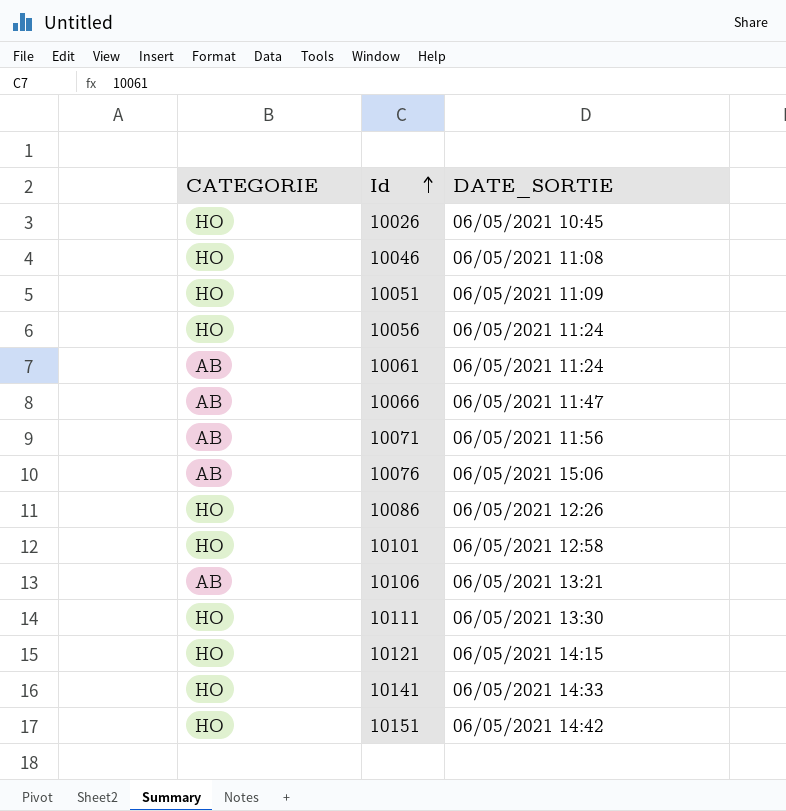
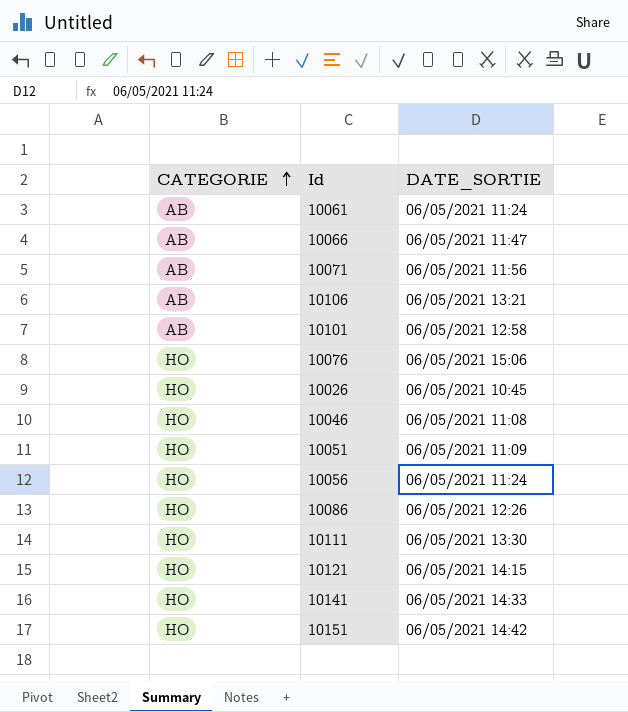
row order: Id ascending -> CATEGORIE ascending
10101 | CATEGORIE: HO -> AB
10076 | CATEGORIE: AB -> HO

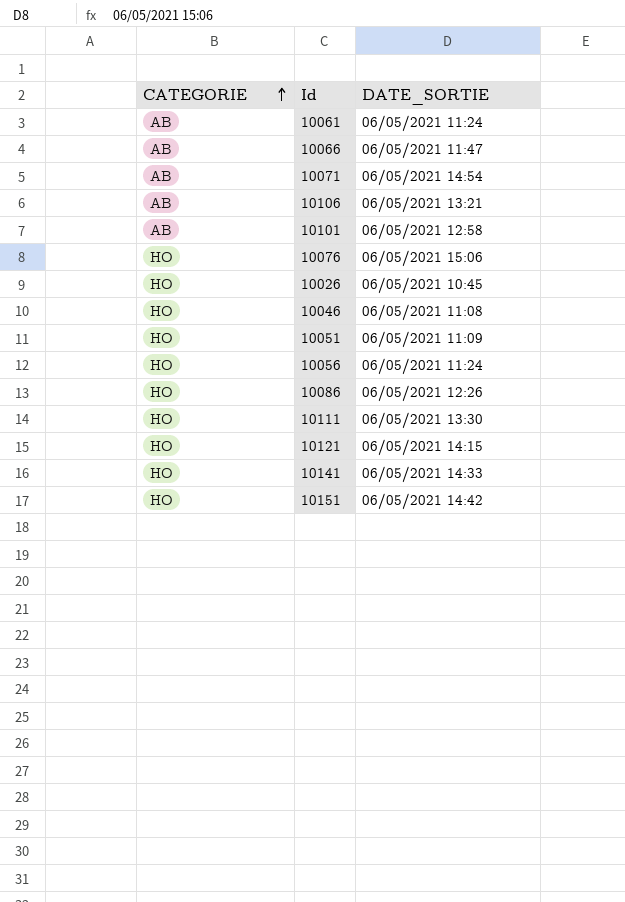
10071 | DATE_SORTIE: 06/05/2021 11:56 -> 06/05/2021 14:54

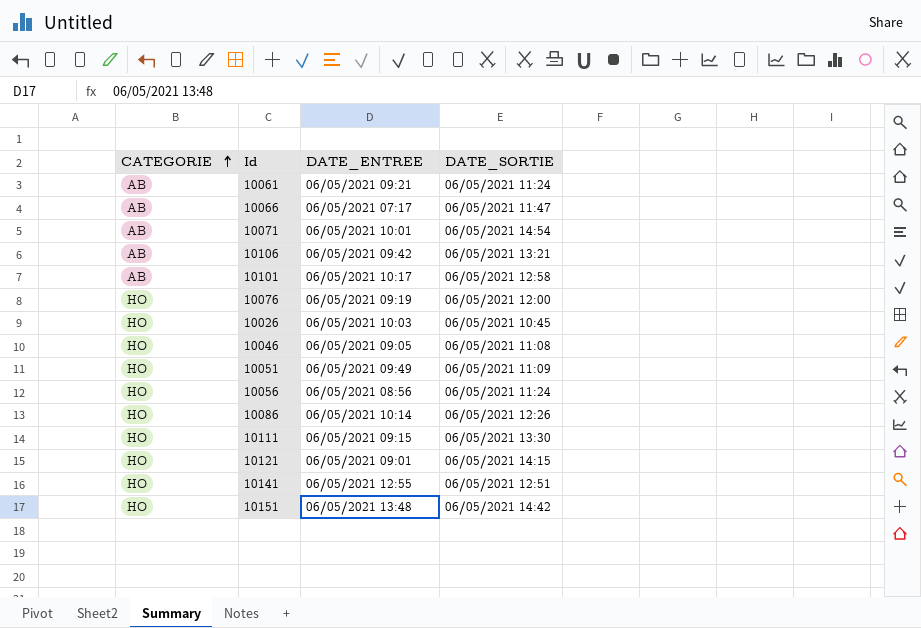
column DATE_ENTREE | position: none -> 3
10076 | DATE_SORTIE: 06/05/2021 15:06 -> 06/05/2021 12:00
10141 | DATE_SORTIE: 06/05/2021 14:33 -> 06/05/2021 12:51

